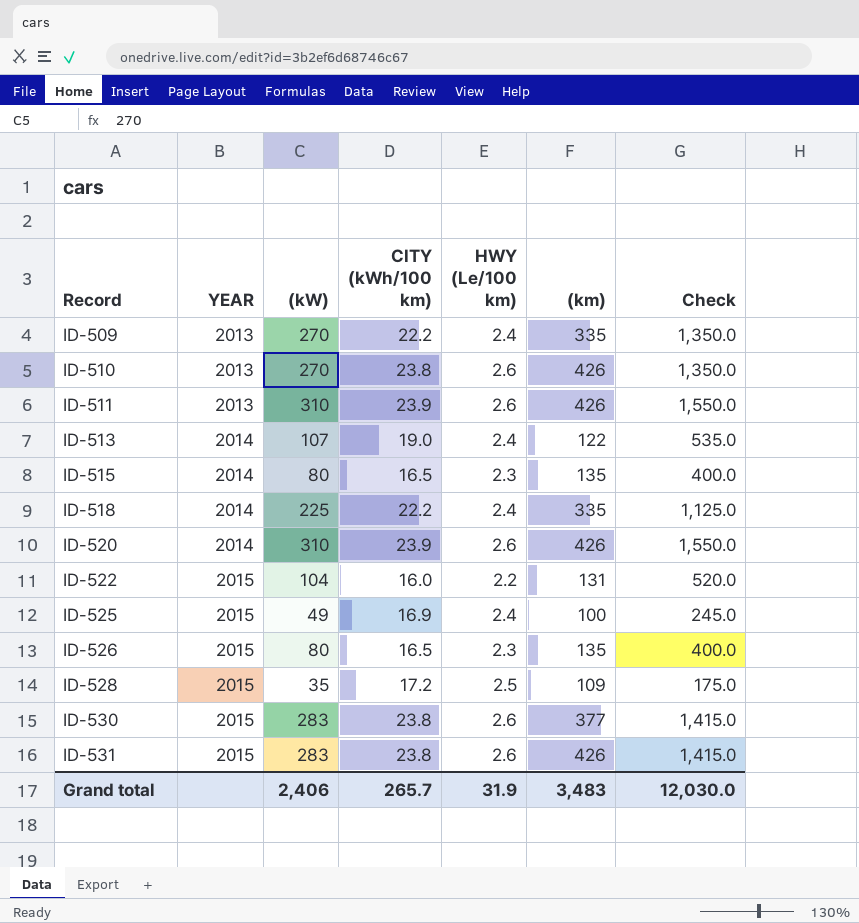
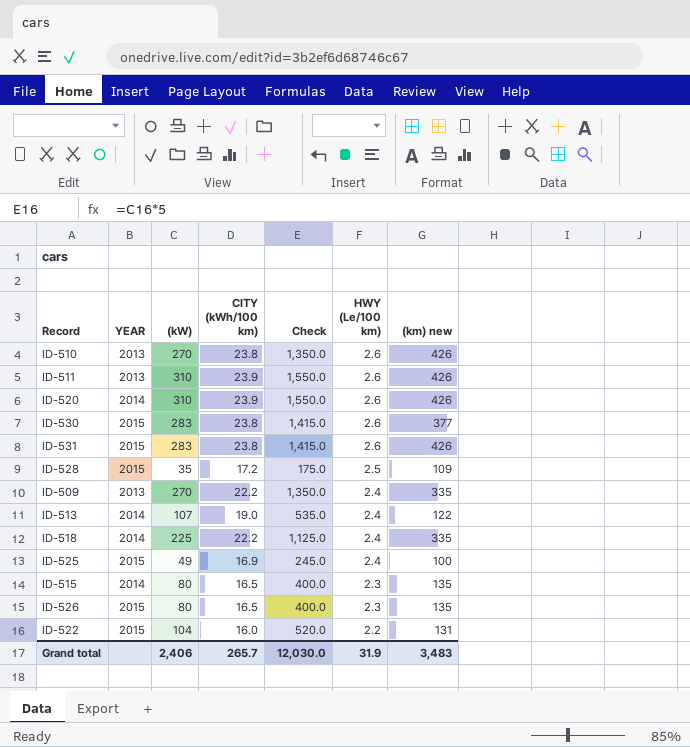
row order: Record ascending -> HWY (Le/100 km) descending
column Check | position: 7 -> 5
column name: (km) -> (km) new

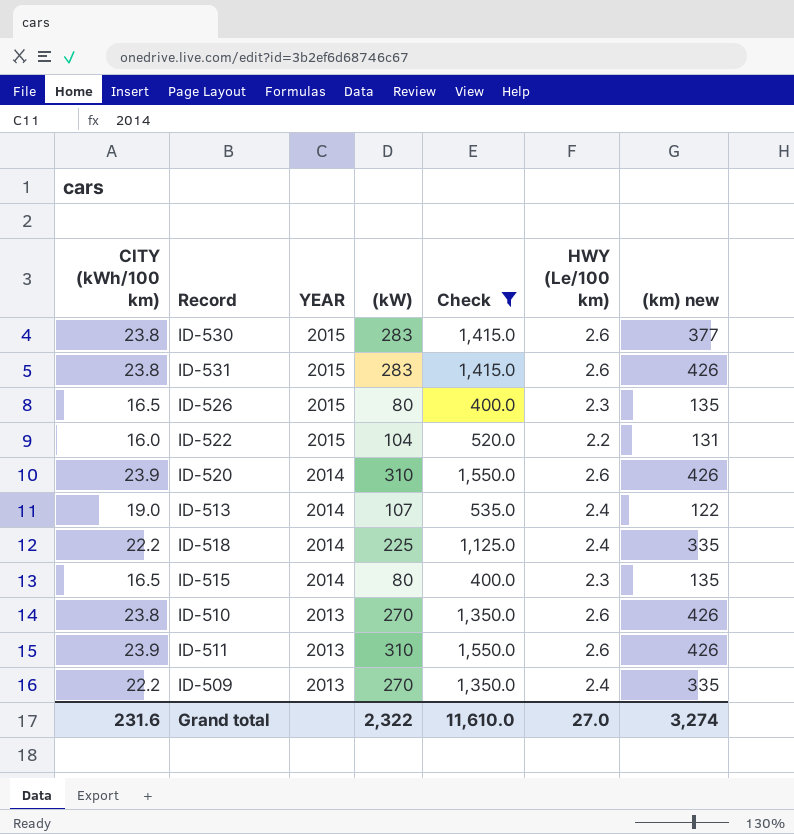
filter: none -> Check >= 400.0
row order: HWY (Le/100 km) descending -> YEAR descending
column CITY (kWh/100 km) | position: 4 -> 1
Grand total | CITY (kWh/100 km): 265.7 -> 231.6
Grand total | (kW): 2,406 -> 2,322
Grand total | Check: 12,030.0 -> 11,610.0
Grand total | HWY (Le/100 km): 31.9 -> 27.0
Grand total | (km) new: 3,483 -> 3,274

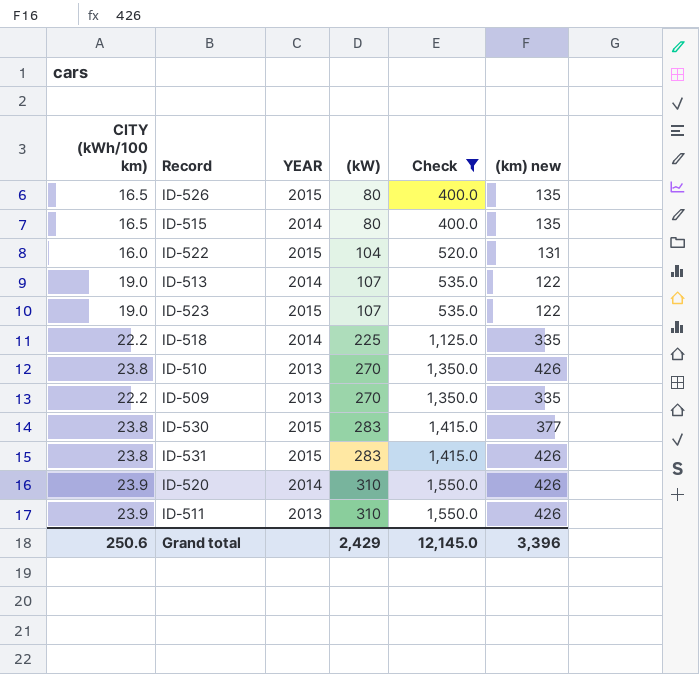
row order: YEAR descending -> (kW) ascending
column HWY (Le/100 km) | position: 6 -> none
row ID-523: none -> 19.0 | 2015 | 107 | 535.0 | 122
Grand total | CITY (kWh/100 km): 231.6 -> 250.6
Grand total | (kW): 2,322 -> 2,429
Grand total | Check: 11,610.0 -> 12,145.0
Grand total | (km) new: 3,274 -> 3,396

